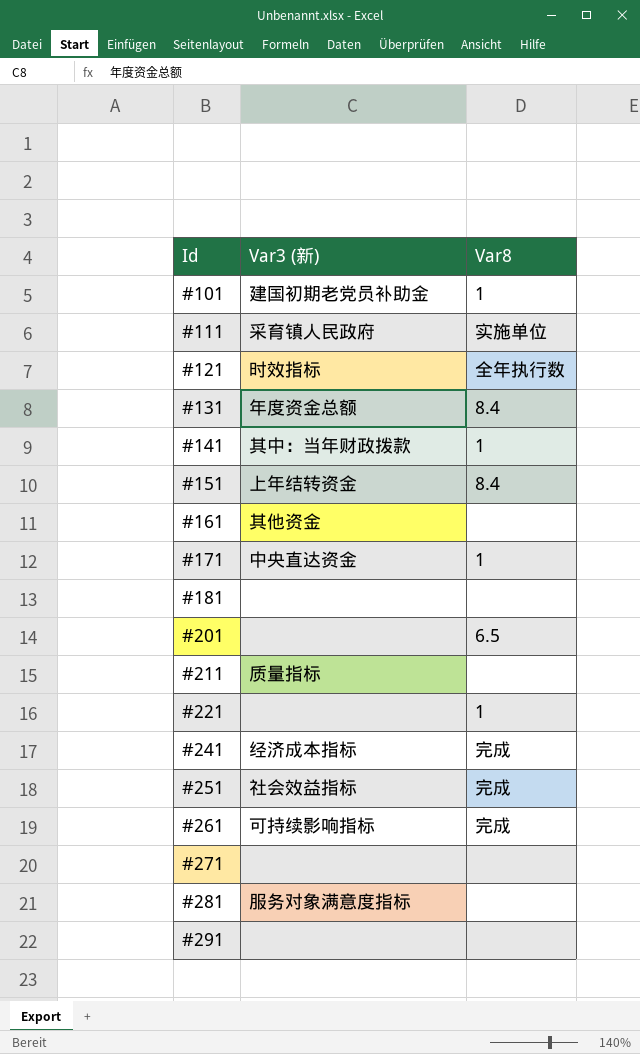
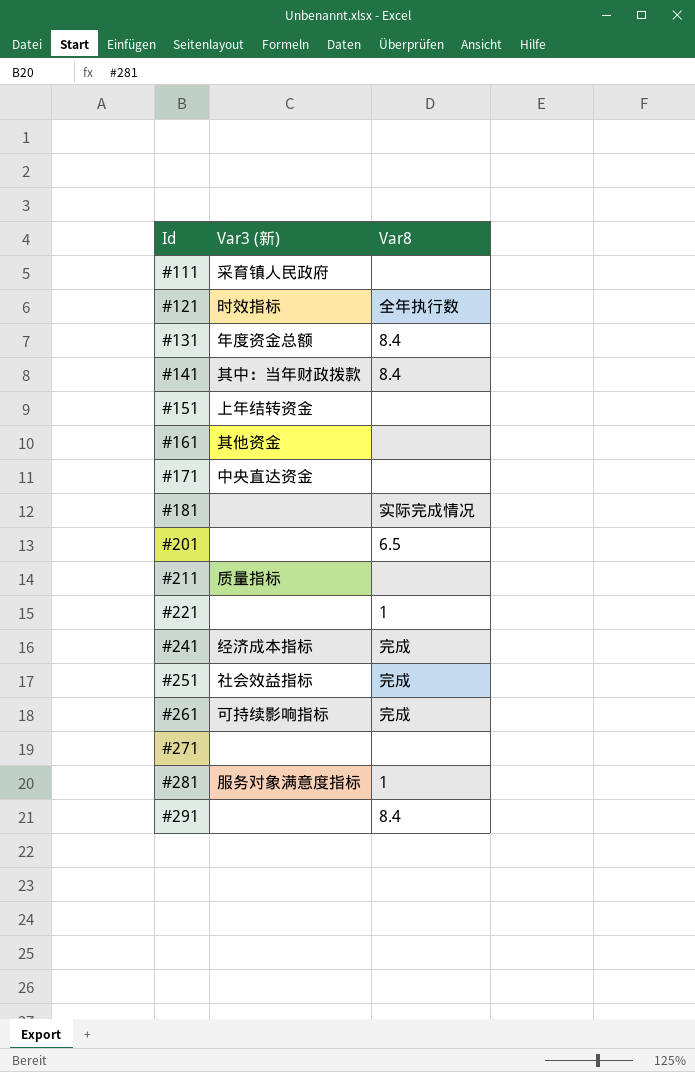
row #101: 建国初期老党员补助金 | 1 -> none
#111 | Var8: 实施单位 -> none
#141 | Var8: 1 -> 8.4
#151 | Var8: 8.4 -> none
#171 | Var8: 1 -> none
#181 | Var8: none -> 实际完成情况
#281 | Var8: none -> 1
#291 | Var8: none -> 8.4

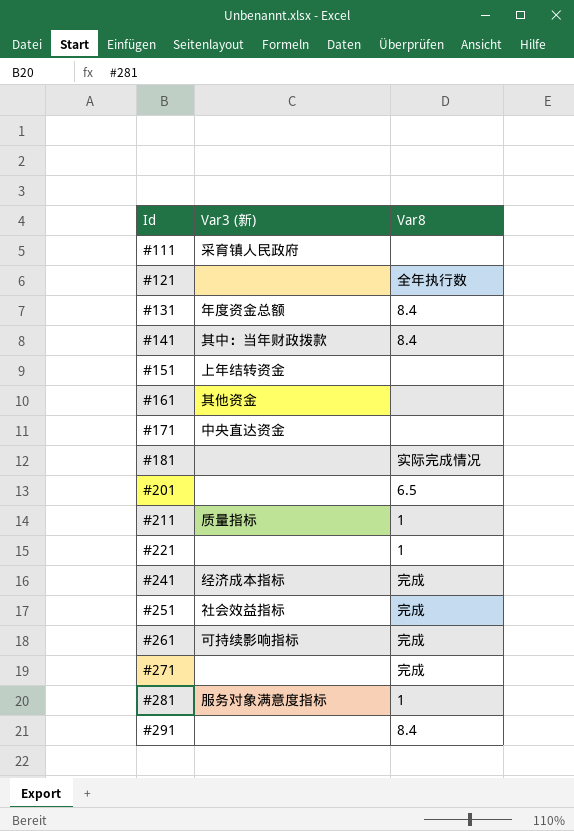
#121 | Var3 (新): 时效指标 -> none
#211 | Var8: none -> 1
#271 | Var8: none -> 完成

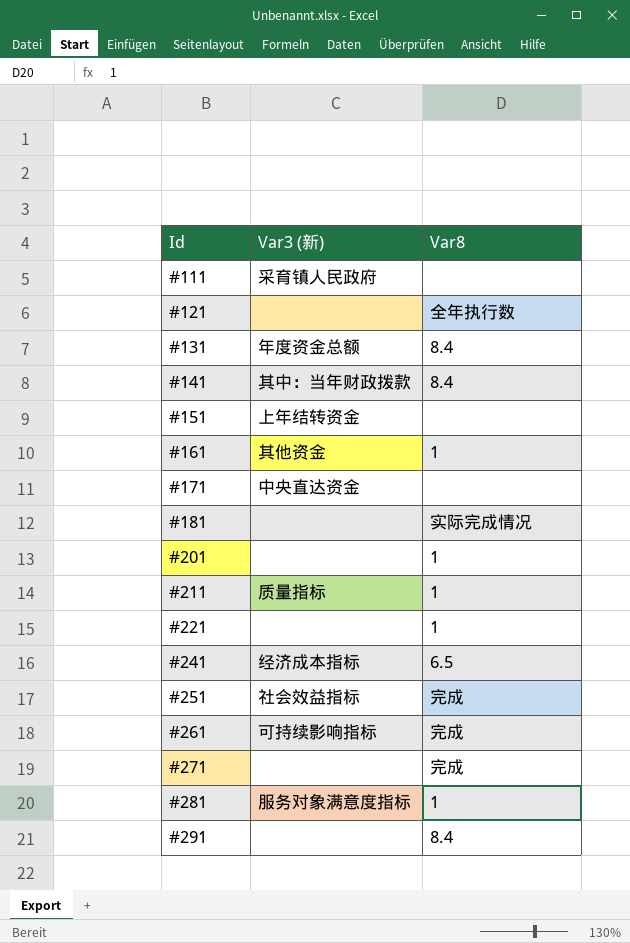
#161 | Var8: none -> 1
#201 | Var8: 6.5 -> 1
#241 | Var8: 完成 -> 6.5

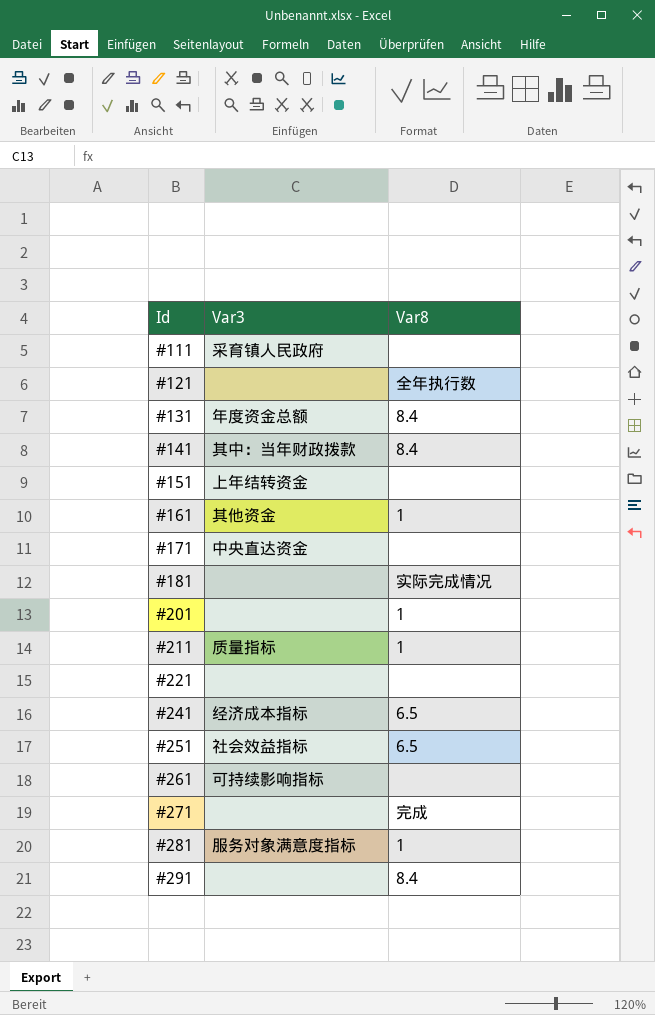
column name: Var3 (新) -> Var3
#221 | Var8: 1 -> none
#251 | Var8: 完成 -> 6.5
#261 | Var8: 完成 -> none

